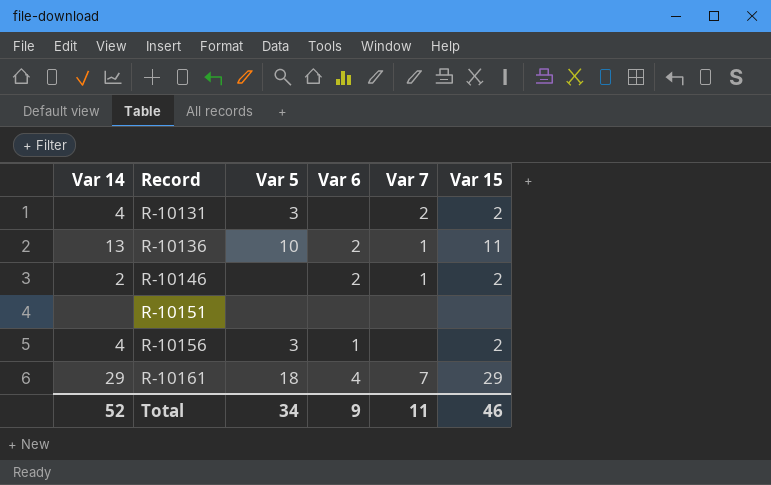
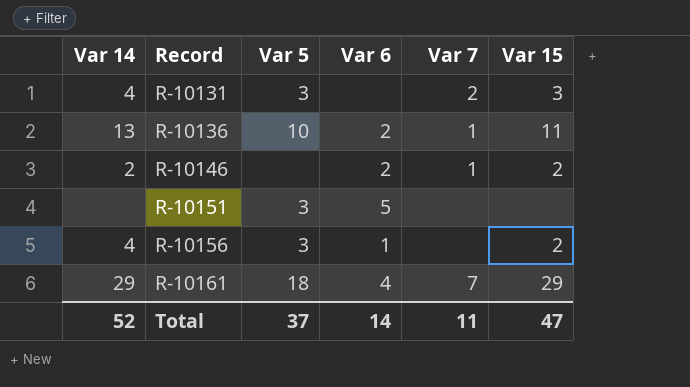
R-10131 | Var 15: 2 -> 3
R-10151 | Var 5: none -> 3
R-10151 | Var 6: none -> 5
Total | Var 5: 34 -> 37
Total | Var 6: 9 -> 14
Total | Var 15: 46 -> 47

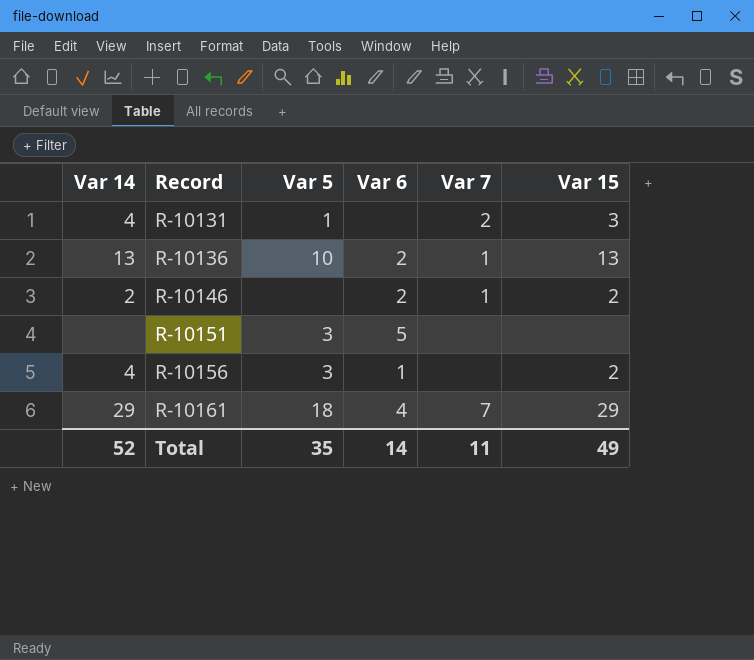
R-10131 | Var 5: 3 -> 1
R-10136 | Var 15: 11 -> 13
Total | Var 5: 37 -> 35
Total | Var 15: 47 -> 49

